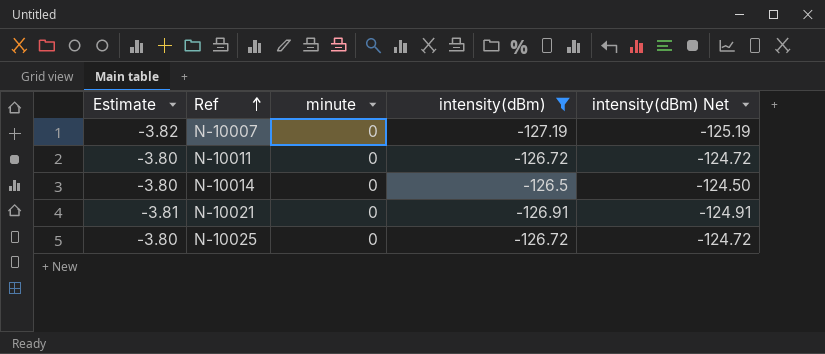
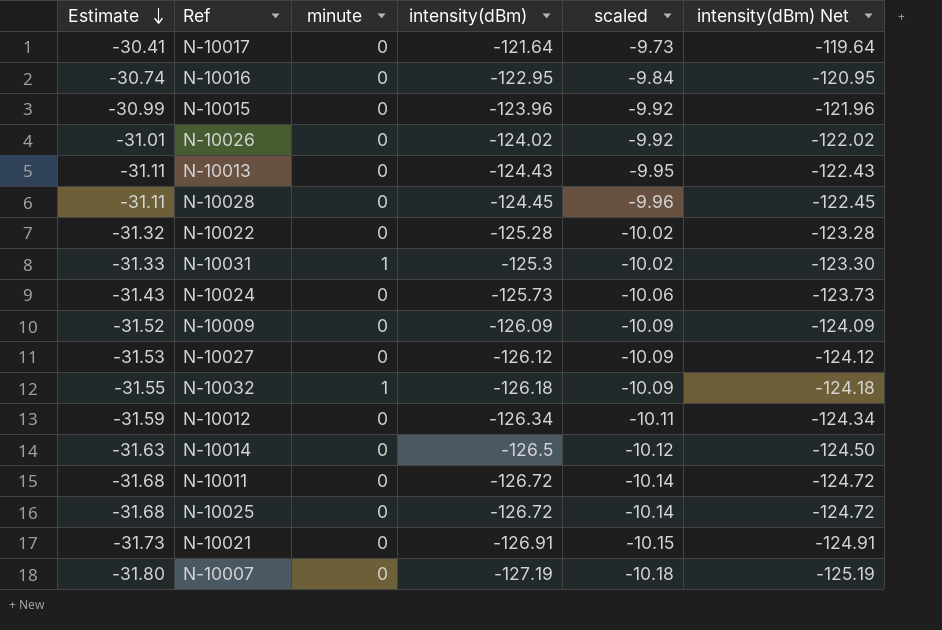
filter: intensity(dBm) <= -126.5 -> none
row order: Ref ascending -> Estimate descending
column Estimate | formula: [intensity(dBm)] * 0.03 -> [intensity(dBm)] * 0.25
column scaled | formula: none -> [intensity(dBm)] * 0.08

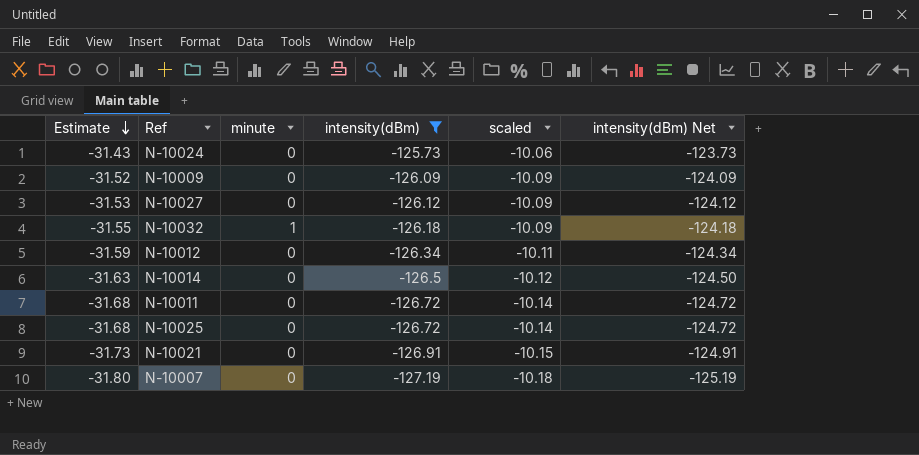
filter: none -> intensity(dBm) <= -125.73

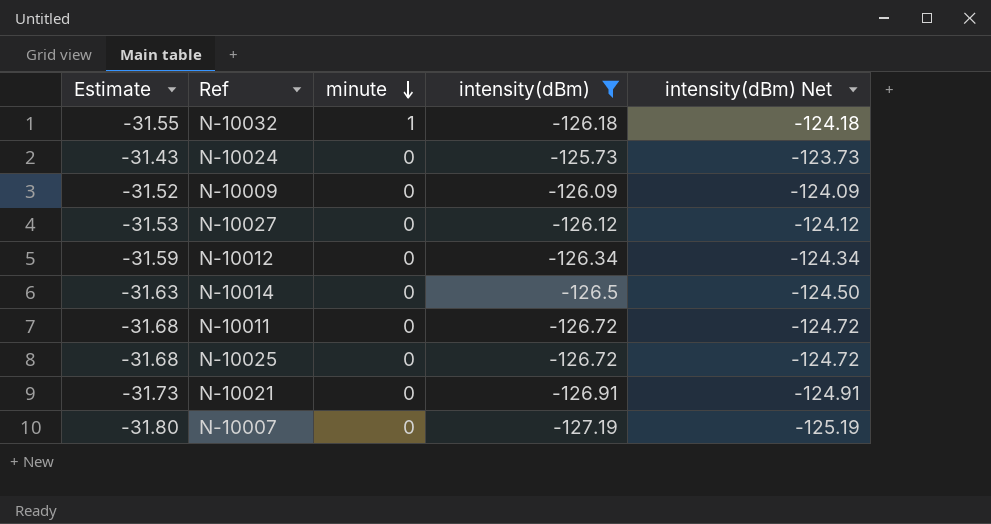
row order: Estimate descending -> minute descending
column scaled | formula: [intensity(dBm)] * 0.08 -> none

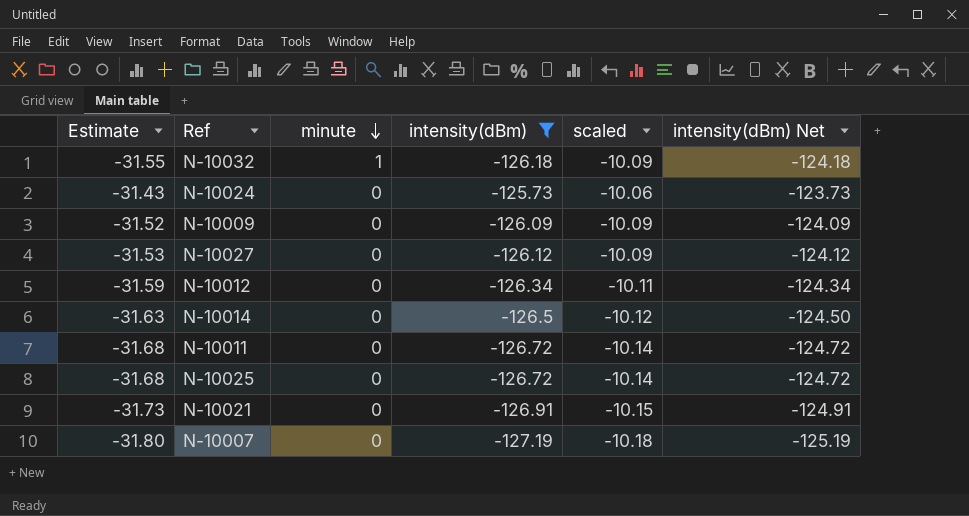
column scaled | formula: none -> [intensity(dBm)] * 0.08

